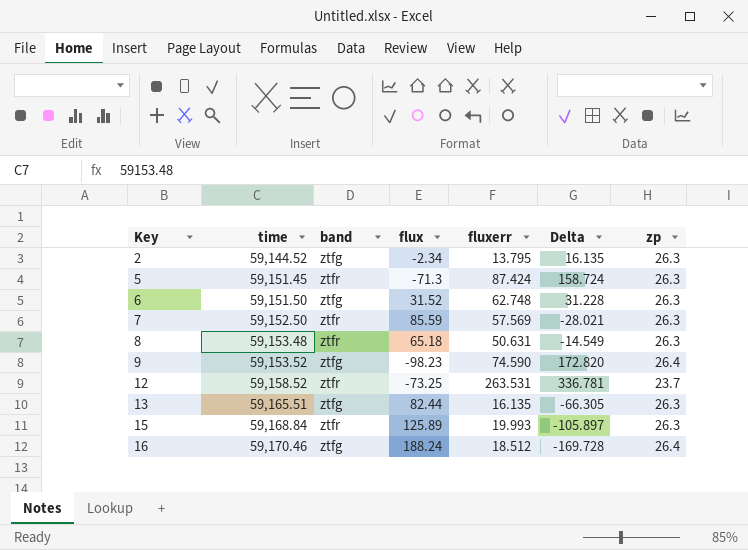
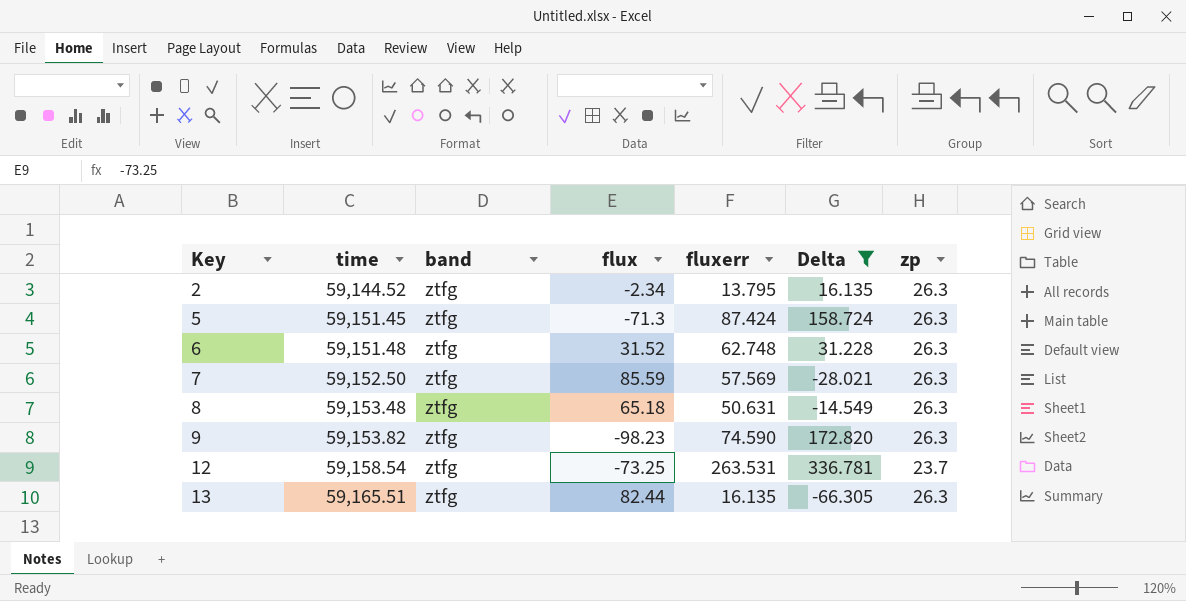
filter: none -> Delta >= -66.305
5 | band: ztfr -> ztfg
6 | time: 59,151.50 -> 59,151.48
7 | band: ztfr -> ztfg
8 | band: ztfr -> ztfg
9 | time: 59,153.52 -> 59,153.82
9 | zp: 26.4 -> 26.3
12 | time: 59,158.52 -> 59,158.54
12 | band: ztfr -> ztfg

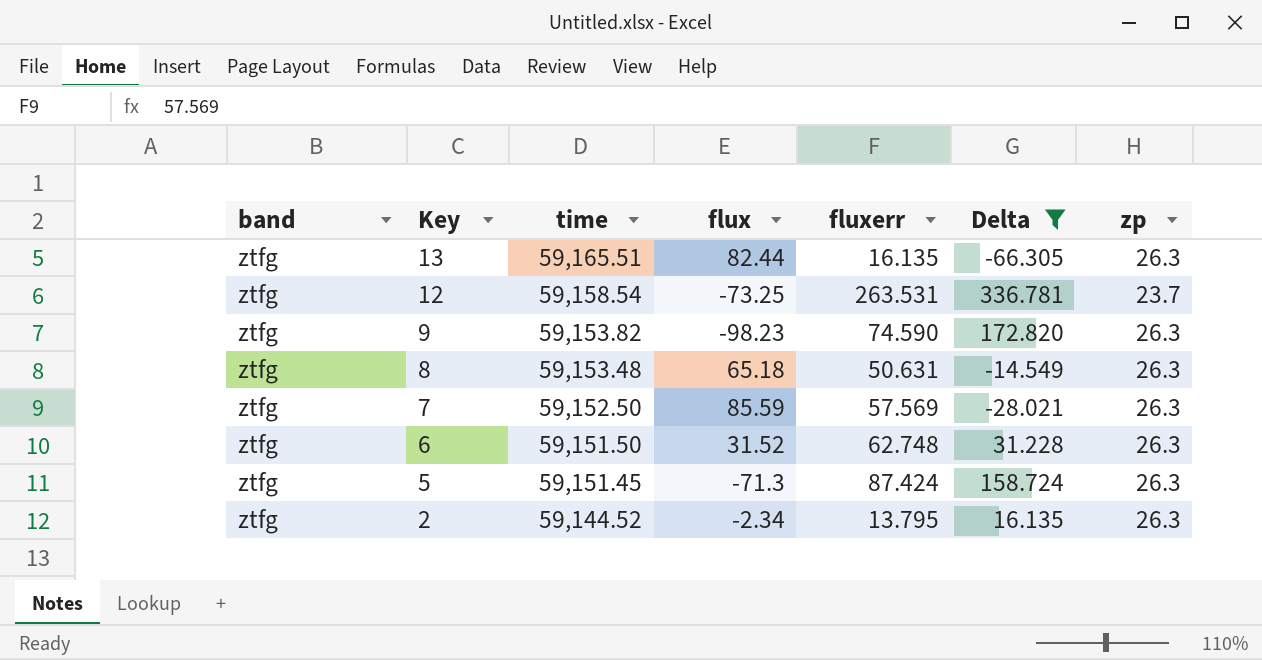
row order: Key ascending -> Key descending
column band | position: 3 -> 1
6 | time: 59,151.48 -> 59,151.50

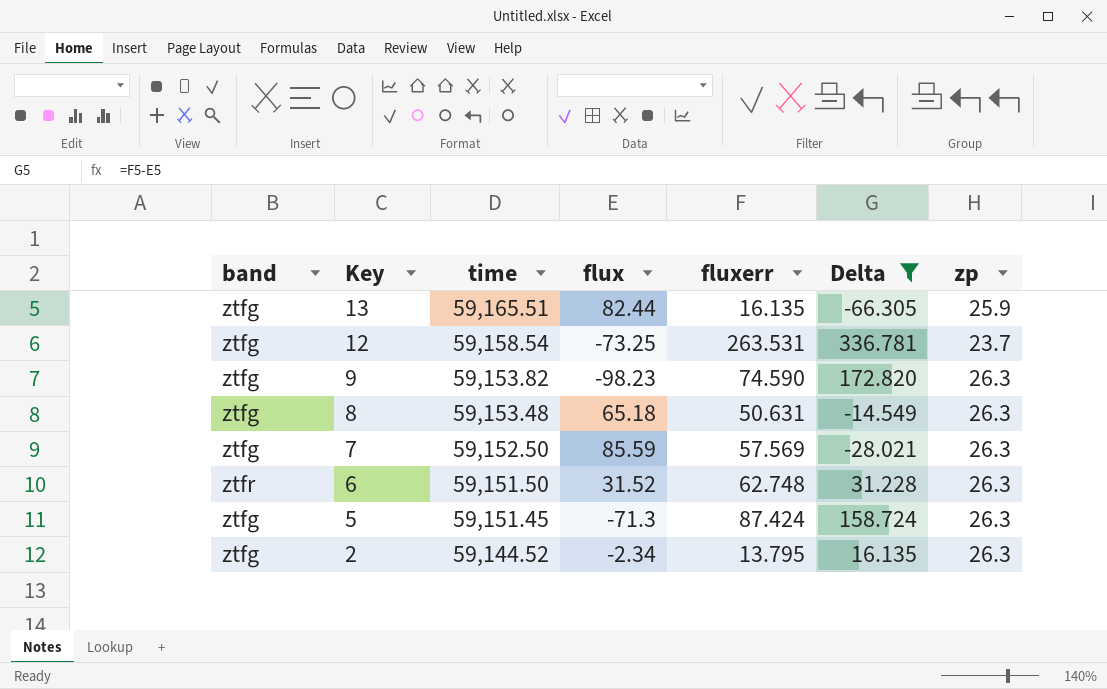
13 | zp: 26.3 -> 25.9
6 | band: ztfg -> ztfr

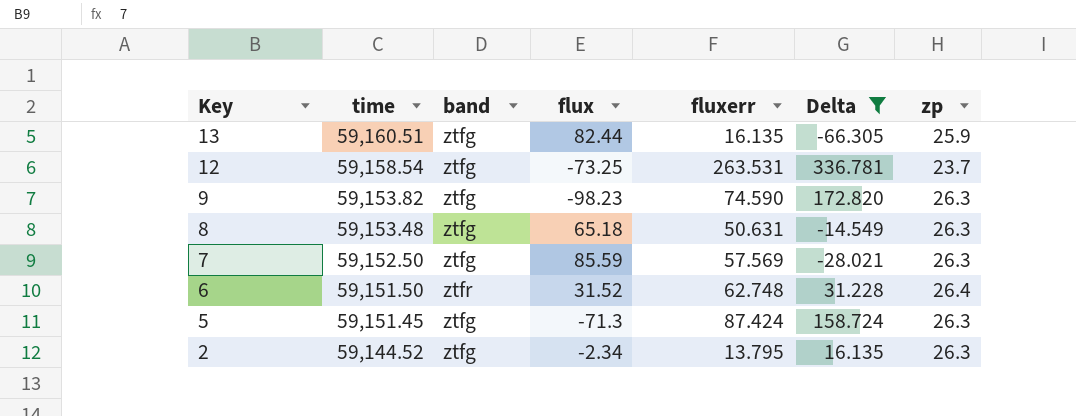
column band | position: 1 -> 3
13 | time: 59,165.51 -> 59,160.51
6 | zp: 26.3 -> 26.4

